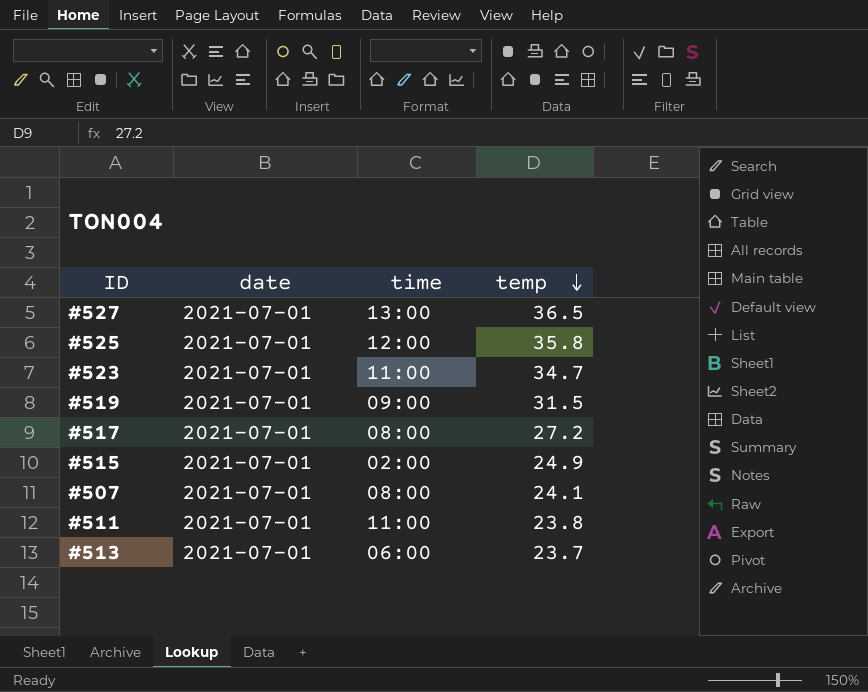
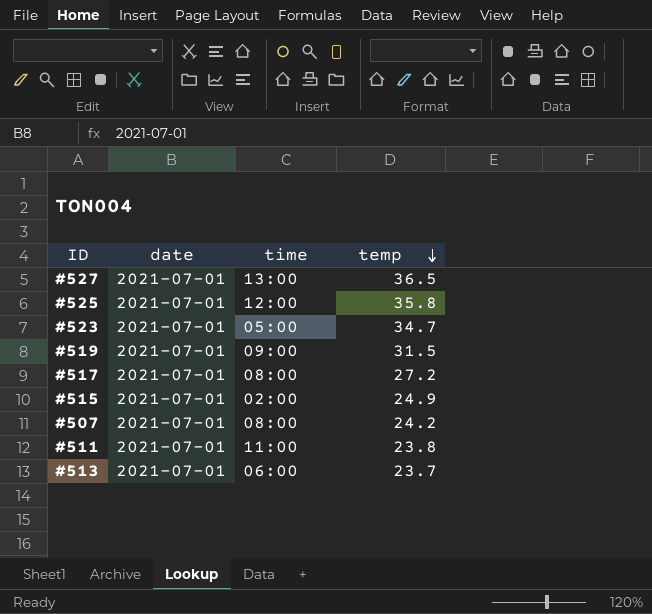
#523 | time: 11:00 -> 05:00
#507 | temp: 24.1 -> 24.2

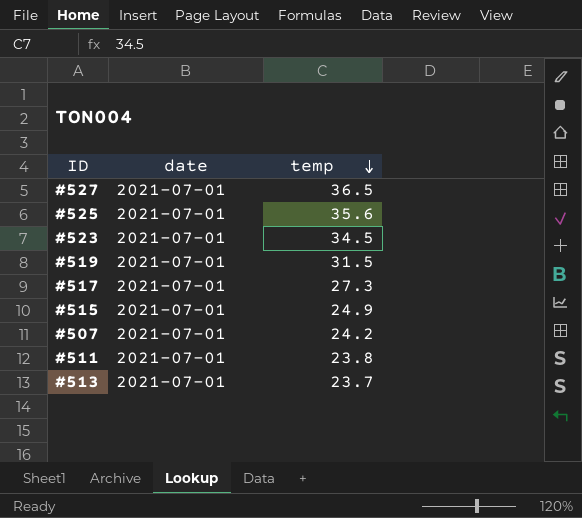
column time | position: 3 -> none
#525 | temp: 35.8 -> 35.6
#523 | temp: 34.7 -> 34.5
#517 | temp: 27.2 -> 27.3

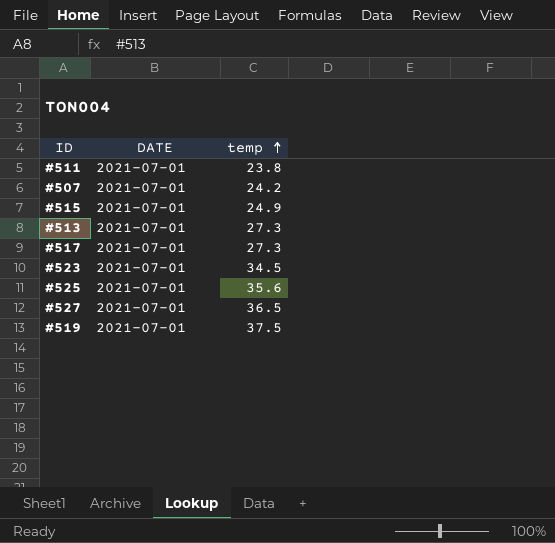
row order: temp descending -> temp ascending
column name: date -> DATE
#513 | temp: 23.7 -> 27.3
#519 | temp: 31.5 -> 37.5

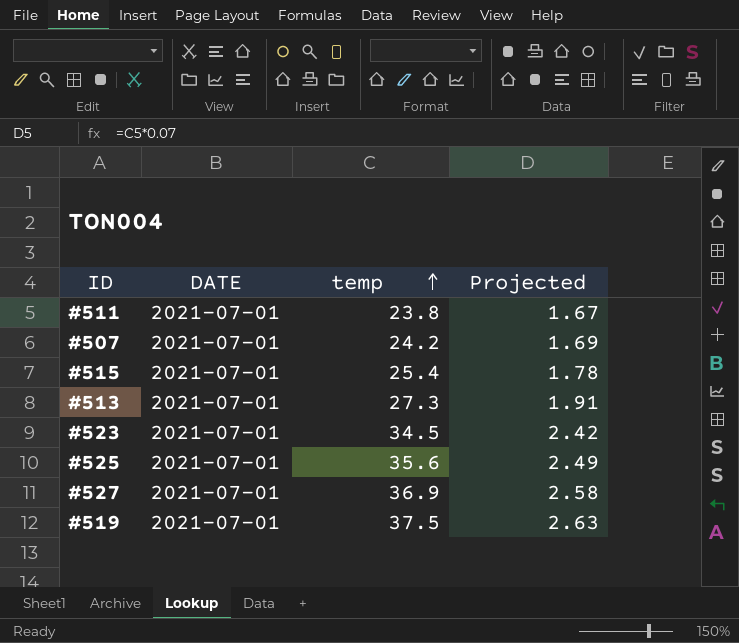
column Projected | formula: none -> [temp] * 0.07
row #517: 2021-07-01 | 27.3 -> none
#515 | temp: 24.9 -> 25.4
#527 | temp: 36.5 -> 36.9

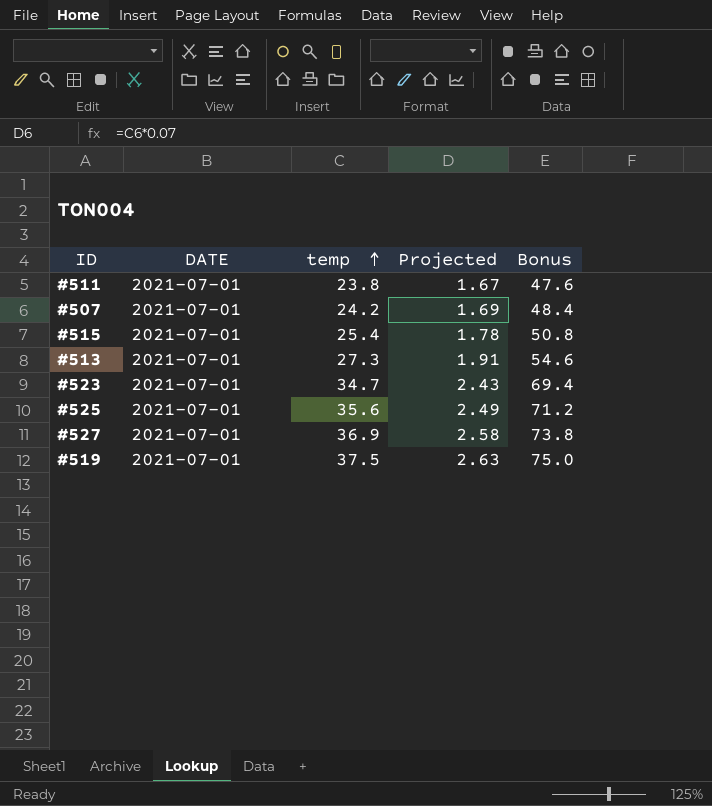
column Bonus | formula: none -> [temp] * 2
#523 | temp: 34.5 -> 34.7
#523 | Projected: 2.42 -> 2.43

